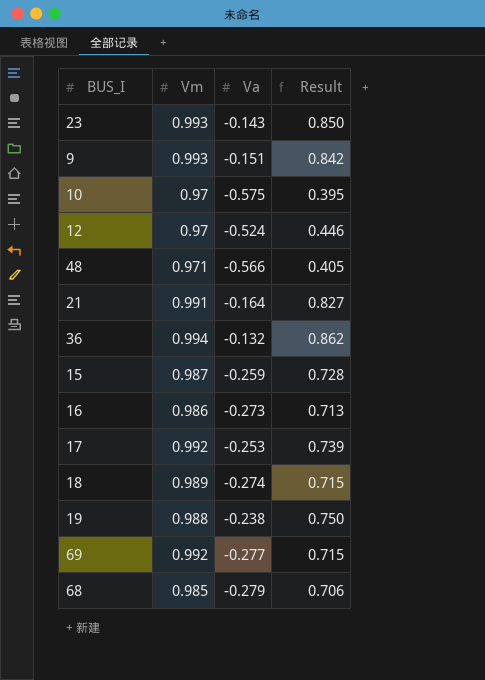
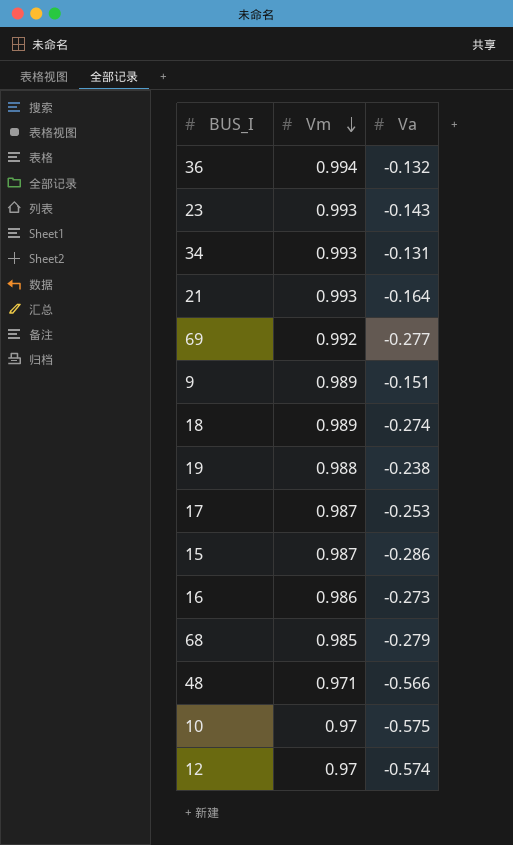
row order: none -> Vm descending
column Result | formula: [Vm] + [Va] -> none
row 34: none -> 0.993 | -0.131
21 | Vm: 0.991 -> 0.993
9 | Vm: 0.993 -> 0.989
17 | Vm: 0.992 -> 0.987
15 | Va: -0.259 -> -0.286
12 | Va: -0.524 -> -0.574

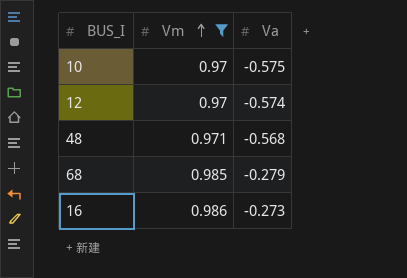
filter: none -> Vm <= 0.986
row order: Vm descending -> Vm ascending
48 | Va: -0.566 -> -0.568

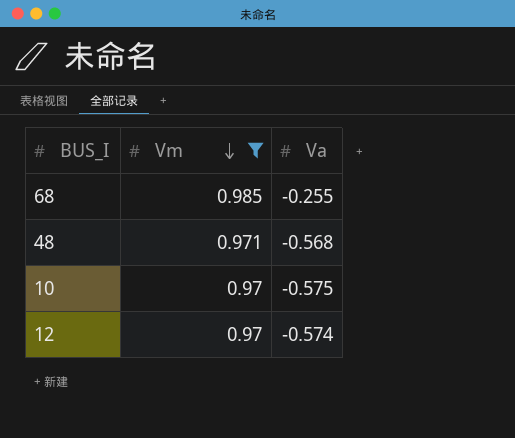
row order: Vm ascending -> Vm descending
row 16: 0.986 | -0.273 -> none
68 | Va: -0.279 -> -0.255

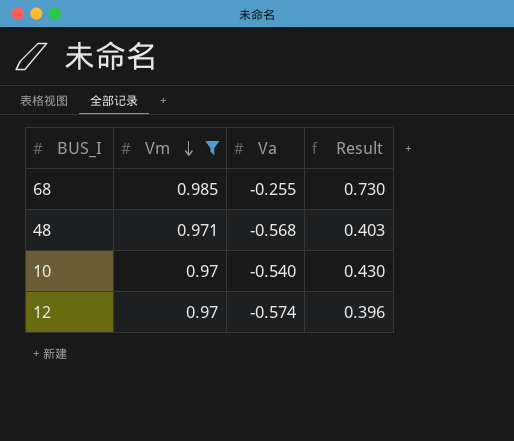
column Result | formula: none -> [Vm] + [Va]
10 | Va: -0.575 -> -0.540

